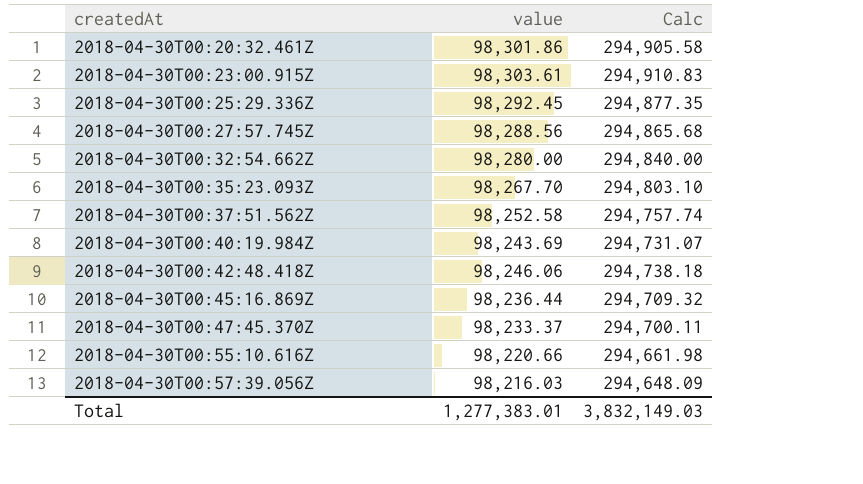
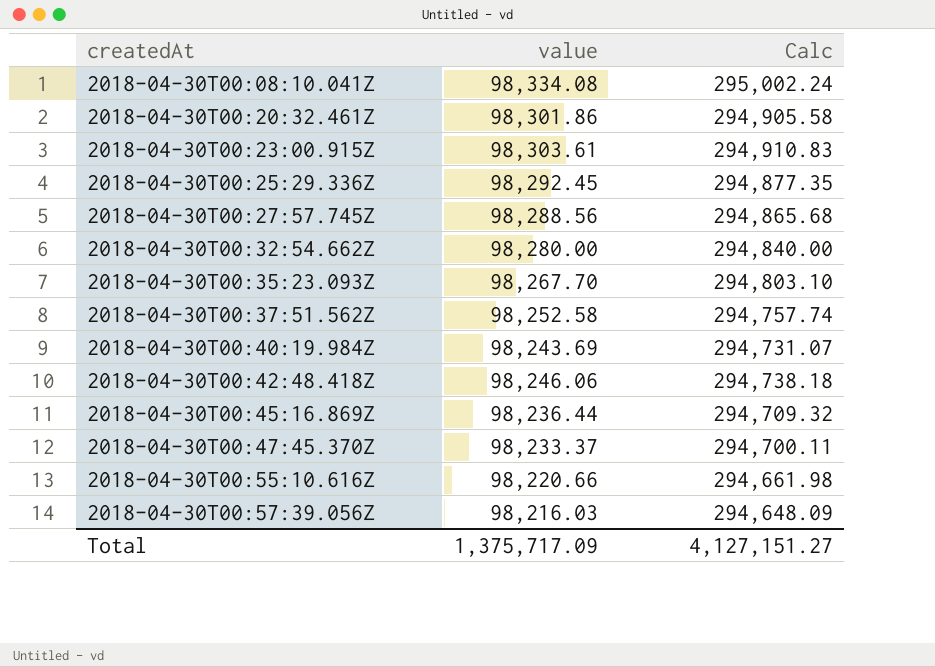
row 2018-04-30T00:08:10.041Z: none -> 98,334.08 | 295,002.24
Total | value: 1,277,383.01 -> 1,375,717.09
Total | Calc: 3,832,149.03 -> 4,127,151.27

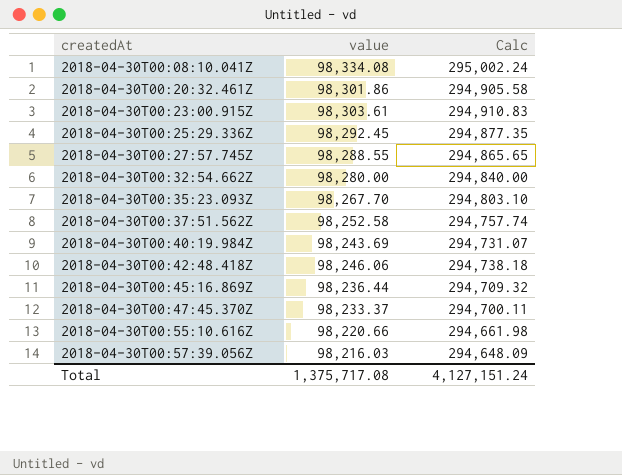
2018-04-30T00:27:57.745Z | value: 98,288.56 -> 98,288.55
2018-04-30T00:27:57.745Z | Calc: 294,865.68 -> 294,865.65
Total | value: 1,375,717.09 -> 1,375,717.08
Total | Calc: 4,127,151.27 -> 4,127,151.24

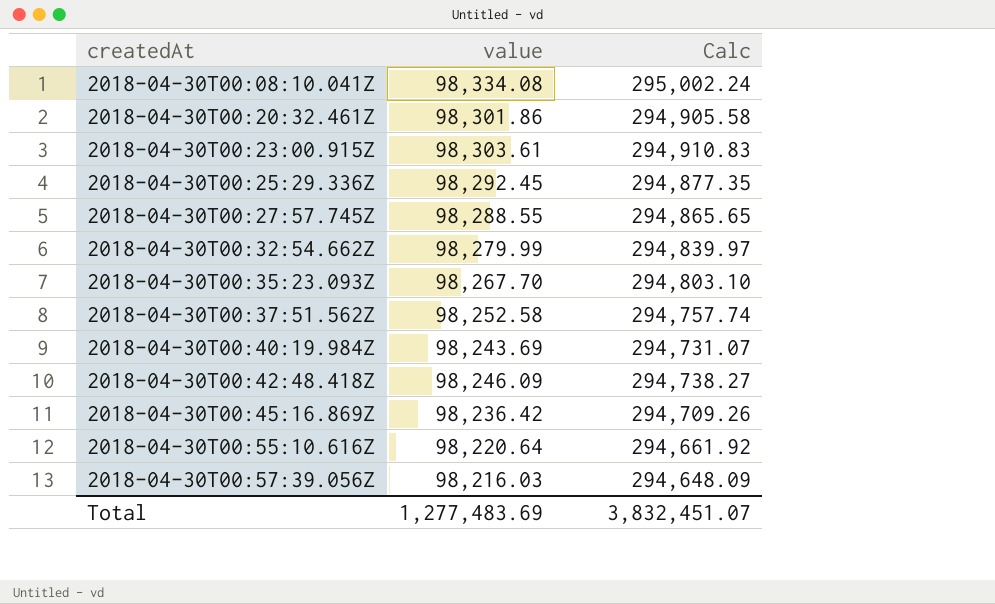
row 2018-04-30T00:47:45.370Z: 98,233.37 | 294,700.11 -> none
2018-04-30T00:32:54.662Z | value: 98,280.00 -> 98,279.99
2018-04-30T00:32:54.662Z | Calc: 294,840.00 -> 294,839.97
2018-04-30T00:42:48.418Z | value: 98,246.06 -> 98,246.09
2018-04-30T00:42:48.418Z | Calc: 294,738.18 -> 294,738.27
2018-04-30T00:45:16.869Z | value: 98,236.44 -> 98,236.42
2018-04-30T00:45:16.869Z | Calc: 294,709.32 -> 294,709.26
2018-04-30T00:55:10.616Z | value: 98,220.66 -> 98,220.64
2018-04-30T00:55:10.616Z | Calc: 294,661.98 -> 294,661.92
Total | value: 1,375,717.08 -> 1,277,483.69
Total | Calc: 4,127,151.24 -> 3,832,451.07

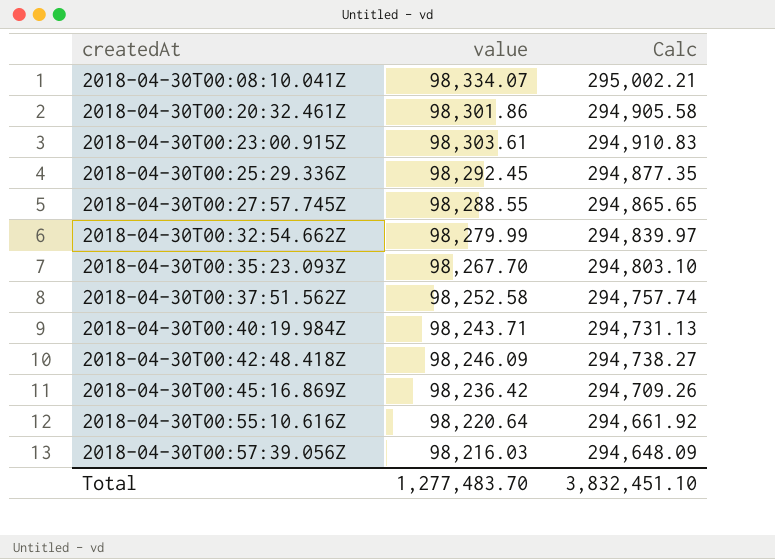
2018-04-30T00:08:10.041Z | value: 98,334.08 -> 98,334.07
2018-04-30T00:08:10.041Z | Calc: 295,002.24 -> 295,002.21
2018-04-30T00:40:19.984Z | value: 98,243.69 -> 98,243.71
2018-04-30T00:40:19.984Z | Calc: 294,731.07 -> 294,731.13
Total | value: 1,277,483.69 -> 1,277,483.70
Total | Calc: 3,832,451.07 -> 3,832,451.10

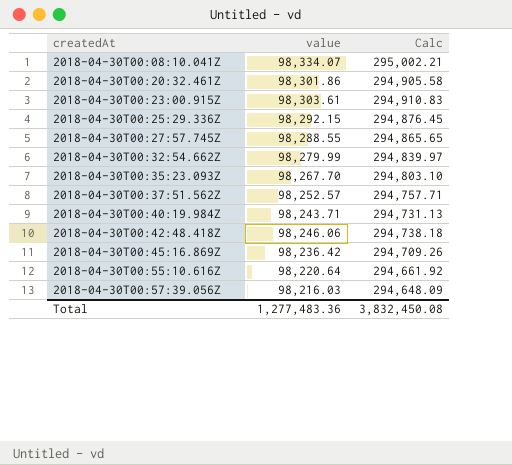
2018-04-30T00:25:29.336Z | value: 98,292.45 -> 98,292.15
2018-04-30T00:25:29.336Z | Calc: 294,877.35 -> 294,876.45
2018-04-30T00:37:51.562Z | value: 98,252.58 -> 98,252.57
2018-04-30T00:37:51.562Z | Calc: 294,757.74 -> 294,757.71
2018-04-30T00:42:48.418Z | value: 98,246.09 -> 98,246.06
2018-04-30T00:42:48.418Z | Calc: 294,738.27 -> 294,738.18
Total | value: 1,277,483.70 -> 1,277,483.36
Total | Calc: 3,832,451.10 -> 3,832,450.08

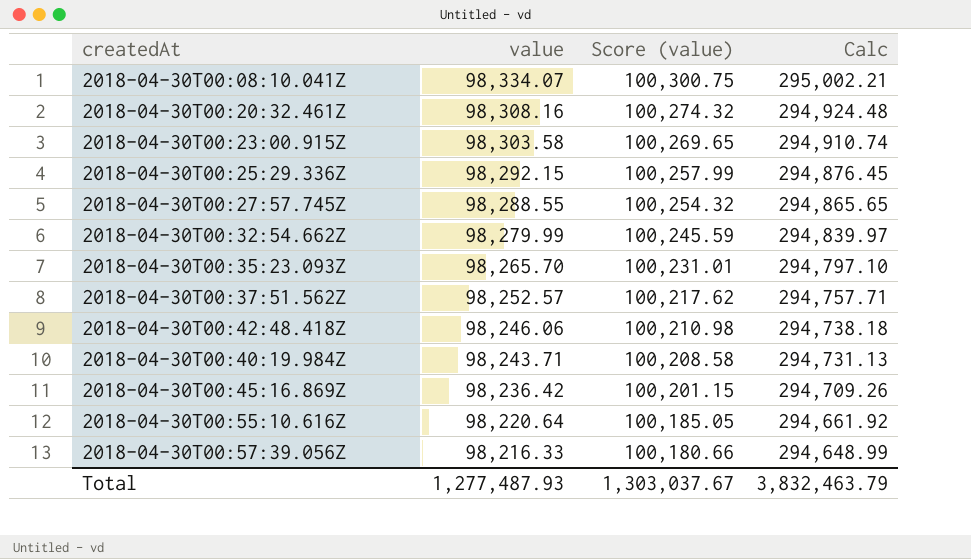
row order: createdAt ascending -> value descending
column Score (value) | formula: none -> [value] * 1.02
2018-04-30T00:20:32.461Z | value: 98,301.86 -> 98,308.16
2018-04-30T00:20:32.461Z | Calc: 294,905.58 -> 294,924.48
2018-04-30T00:23:00.915Z | value: 98,303.61 -> 98,303.58
2018-04-30T00:23:00.915Z | Calc: 294,910.83 -> 294,910.74
2018-04-30T00:35:23.093Z | value: 98,267.70 -> 98,265.70
2018-04-30T00:35:23.093Z | Calc: 294,803.10 -> 294,797.10
2018-04-30T00:57:39.056Z | value: 98,216.03 -> 98,216.33
2018-04-30T00:57:39.056Z | Calc: 294,648.09 -> 294,648.99
Total | value: 1,277,483.36 -> 1,277,487.93
Total | Calc: 3,832,450.08 -> 3,832,463.79

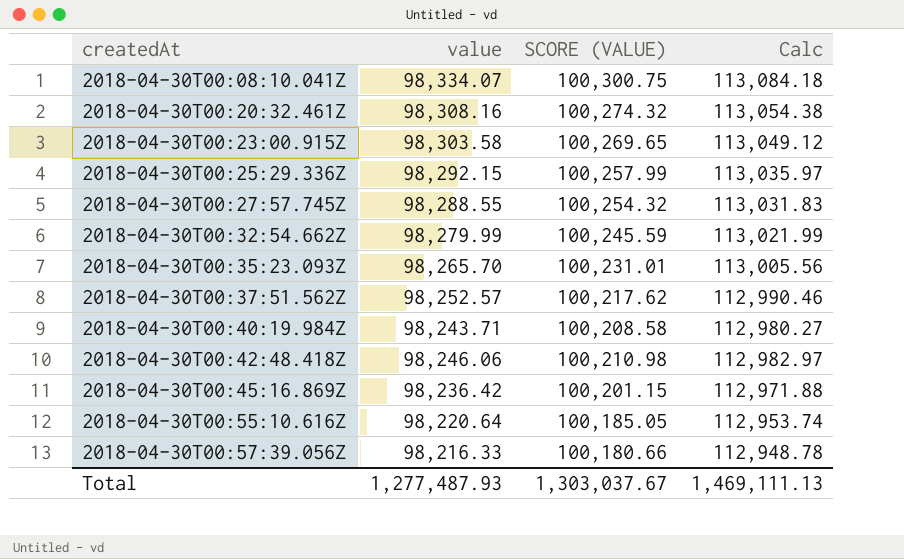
row order: value descending -> createdAt ascending
column name: Score (value) -> SCORE (VALUE)
column Calc | formula: [value] * 3 -> [value] * 1.15
Total | Calc: 3,832,463.79 -> 1,469,111.13

